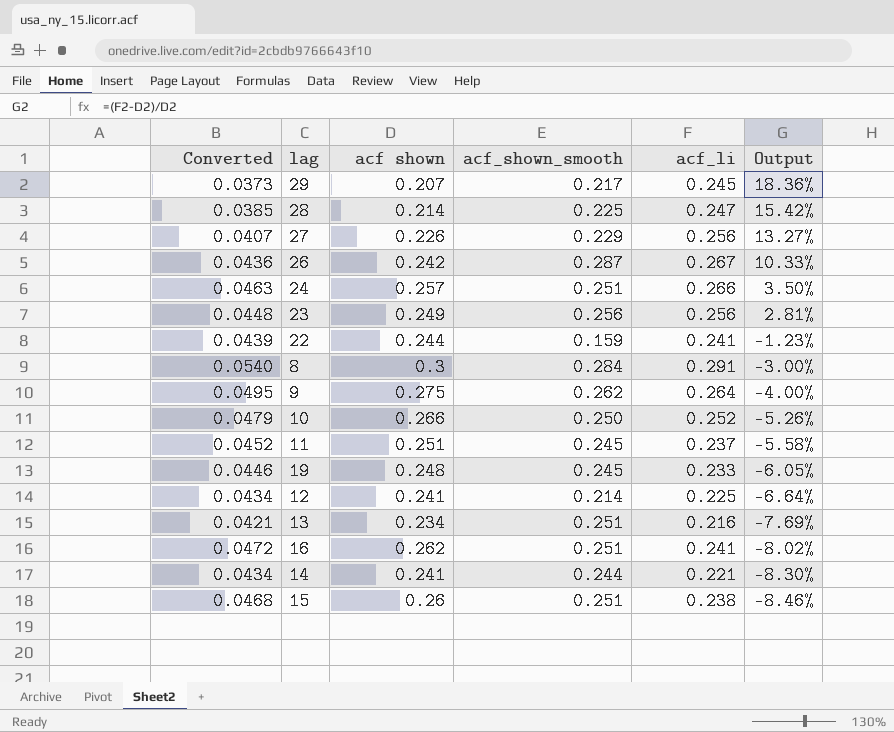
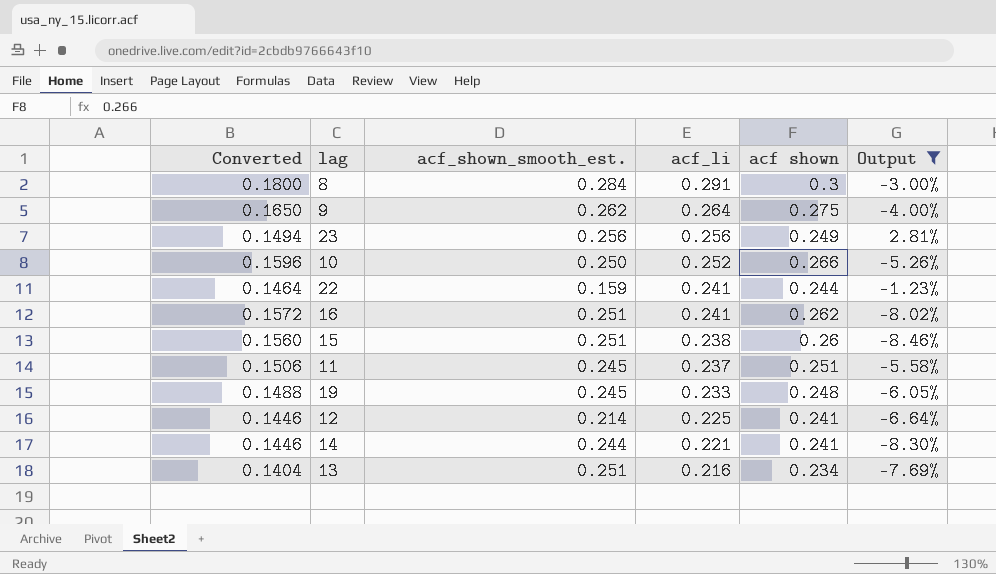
filter: none -> Output <= 2.81%
row order: Output descending -> acf_li descending
column Converted | formula: [acf shown] * 0.18 -> [acf shown] * 0.6
column name: acf_shown_smooth -> acf_shown_smooth_est.
column acf shown | position: 3 -> 5

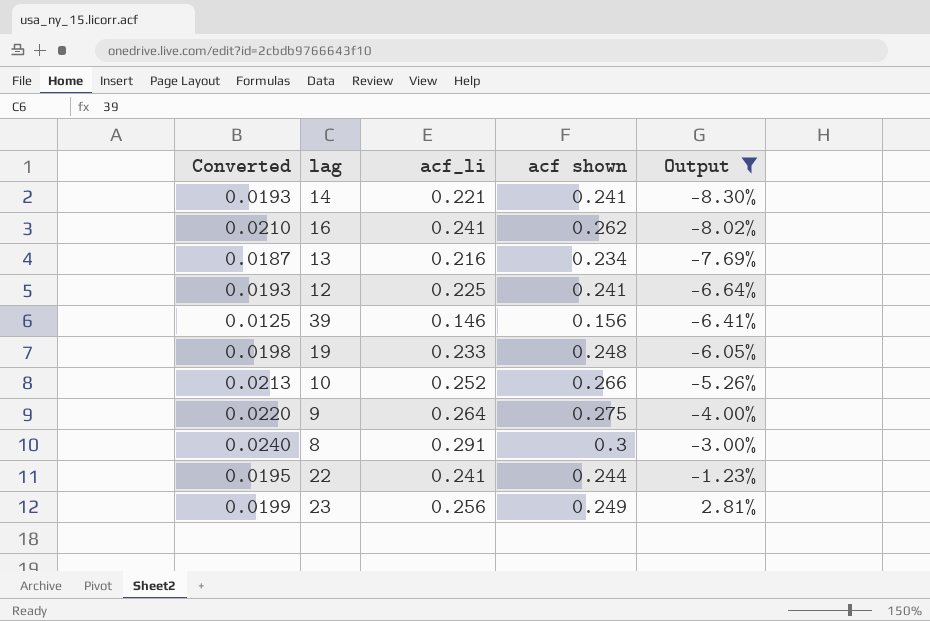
row order: acf_li descending -> Output ascending
column acf_shown_smooth_est. | position: 3 -> none
column Converted | formula: [acf shown] * 0.6 -> [acf shown] * 0.08
row 15: 0.1560 | 0.251 | 0.238 | 0.26 | -8.46% -> none
row 11: 0.1506 | 0.245 | 0.237 | 0.251 | -5.58% -> none
row 39: none -> 0.0125 | 0.146 | 0.156 | -6.41%

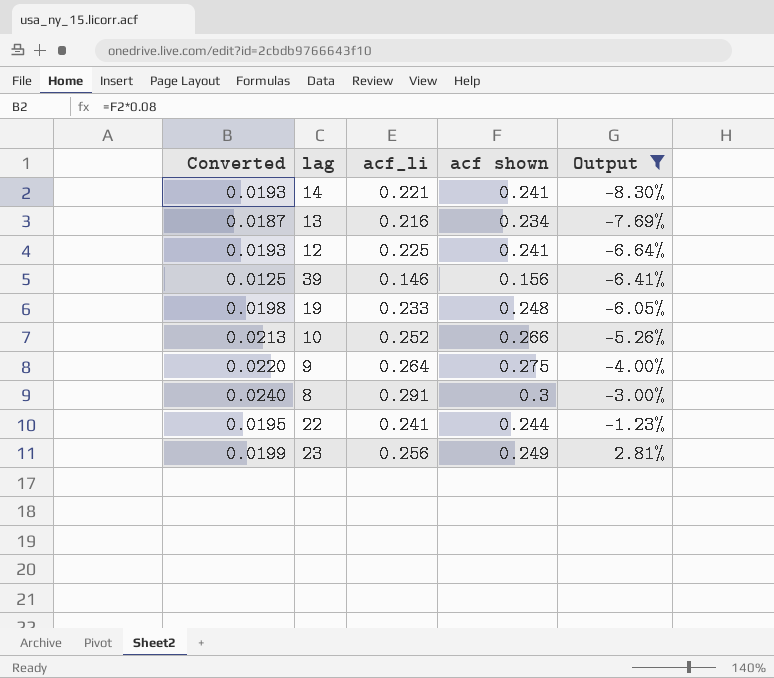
row 16: 0.0210 | 0.241 | 0.262 | -8.02% -> none

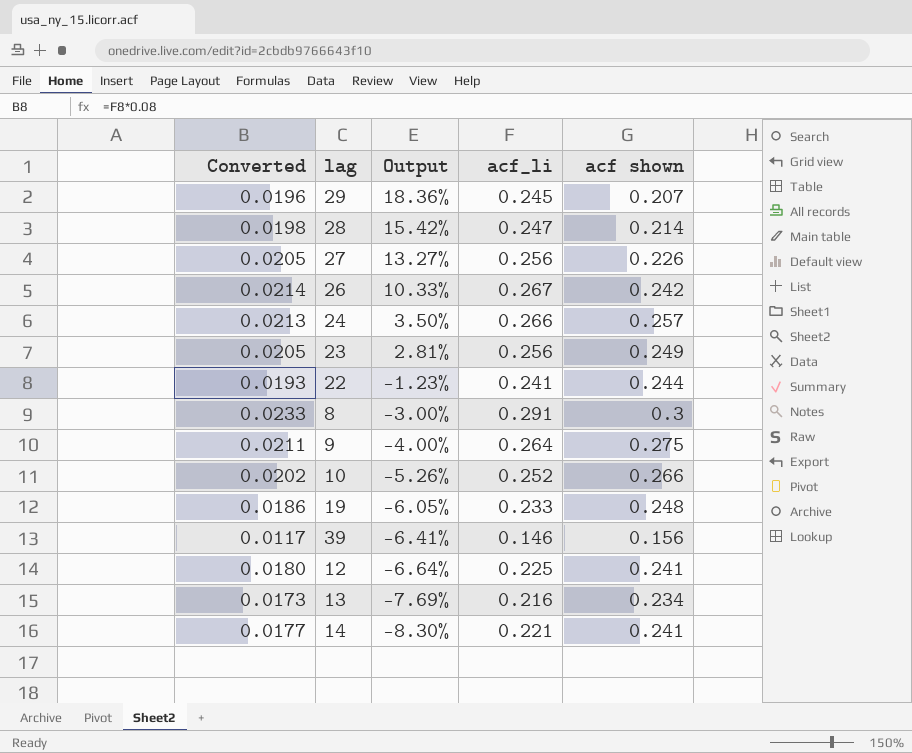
filter: Output <= 2.81% -> none
row order: Output ascending -> Output descending
column Converted | formula: [acf shown] * 0.08 -> [acf_li] * 0.08
column Output | position: 5 -> 3

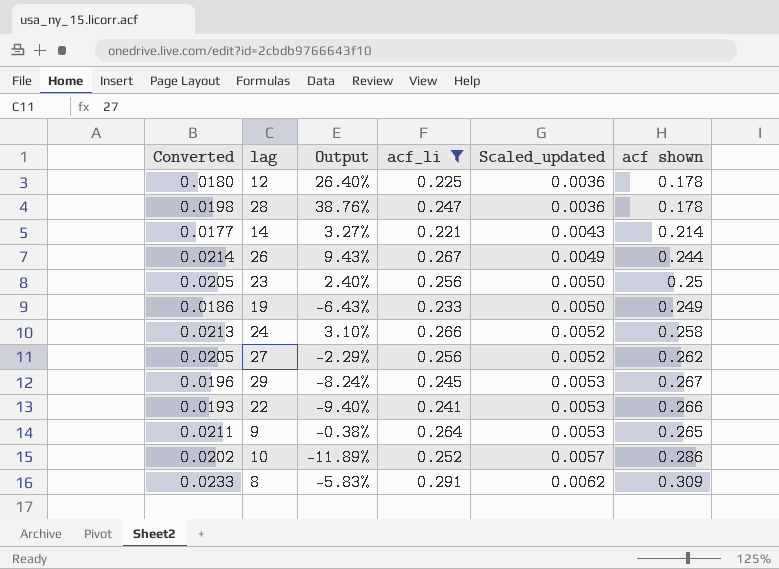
filter: none -> acf_li >= 0.221
row order: Output descending -> Scaled_updated ascending
column Scaled_updated | formula: none -> [acf shown] * 0.02
12 | Output: -6.64% -> 26.40%
12 | acf shown: 0.241 -> 0.178
28 | Output: 15.42% -> 38.76%
28 | acf shown: 0.214 -> 0.178
14 | Output: -8.30% -> 3.27%
14 | acf shown: 0.241 -> 0.214
26 | Output: 10.33% -> 9.43%
26 | acf shown: 0.242 -> 0.244
23 | Output: 2.81% -> 2.40%
23 | acf shown: 0.249 -> 0.25
19 | Output: -6.05% -> -6.43%
19 | acf shown: 0.248 -> 0.249
24 | Output: 3.50% -> 3.10%
24 | acf shown: 0.257 -> 0.258
27 | Output: 13.27% -> -2.29%
27 | acf shown: 0.226 -> 0.262
29 | Output: 18.36% -> -8.24%
29 | acf shown: 0.207 -> 0.267
22 | Output: -1.23% -> -9.40%
22 | acf shown: 0.244 -> 0.266
9 | Output: -4.00% -> -0.38%
9 | acf shown: 0.275 -> 0.265
10 | Output: -5.26% -> -11.89%
10 | acf shown: 0.266 -> 0.286
8 | Output: -3.00% -> -5.83%
8 | acf shown: 0.3 -> 0.309

